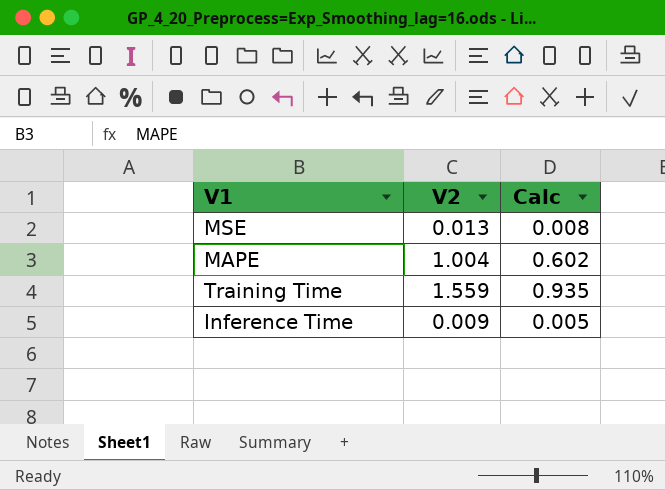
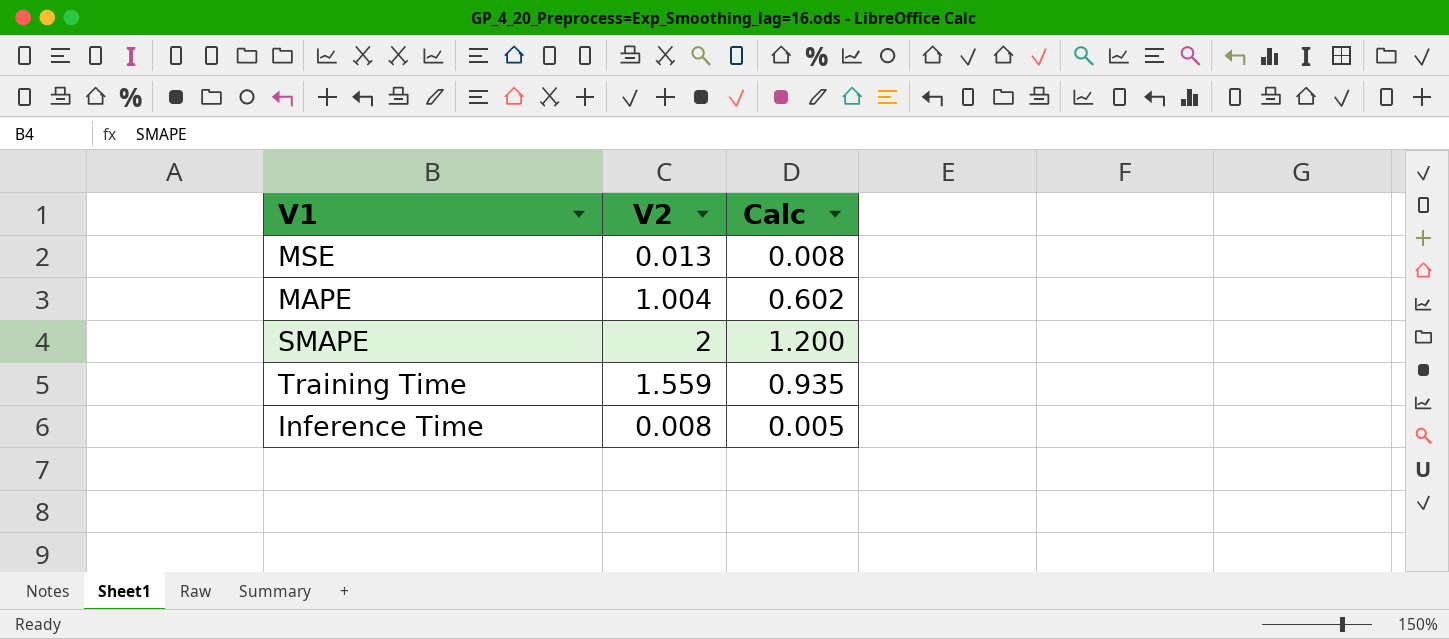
row SMAPE: none -> 2 | 1.200
Inference Time | V2: 0.009 -> 0.008

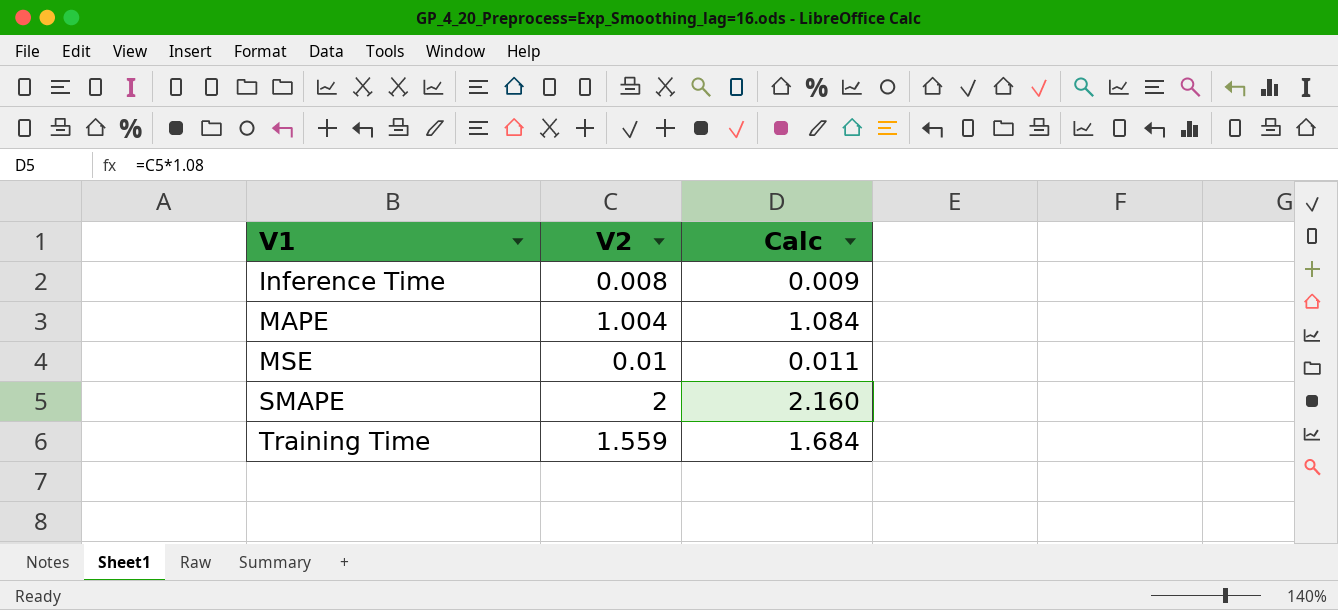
row order: none -> V1 ascending
column Calc | formula: [V2] * 0.6 -> [V2] * 1.08
MSE | V2: 0.013 -> 0.01

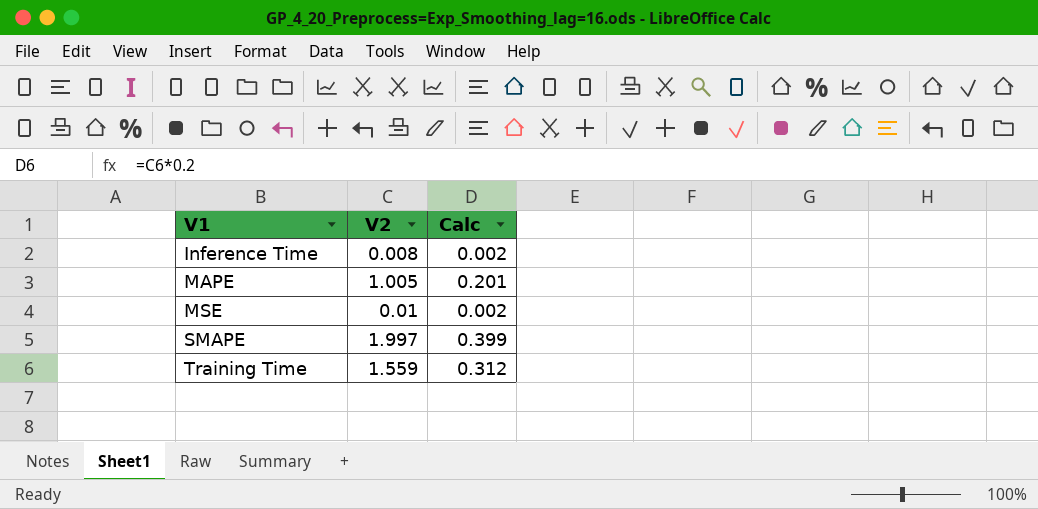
column Calc | formula: [V2] * 1.08 -> [V2] * 0.2
MAPE | V2: 1.004 -> 1.005
SMAPE | V2: 2 -> 1.997

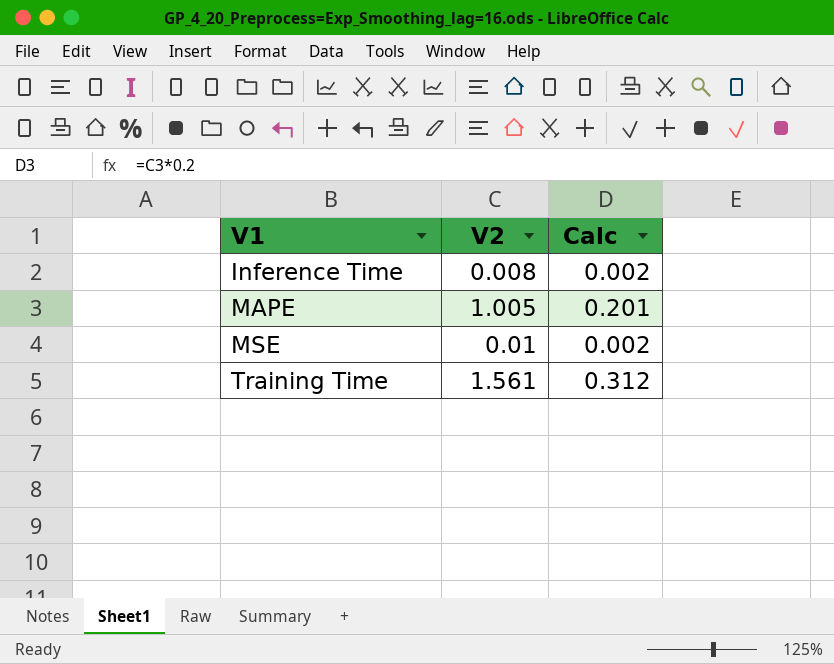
row SMAPE: 1.997 | 0.399 -> none
Training Time | V2: 1.559 -> 1.561

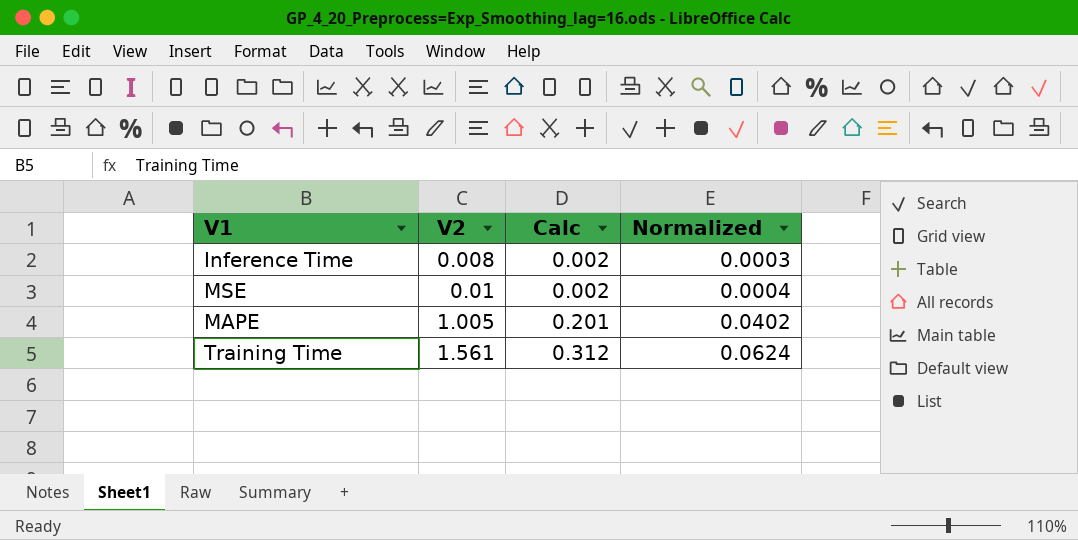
row order: V1 ascending -> V2 ascending
column Normalized | formula: none -> [V2] * 0.04

